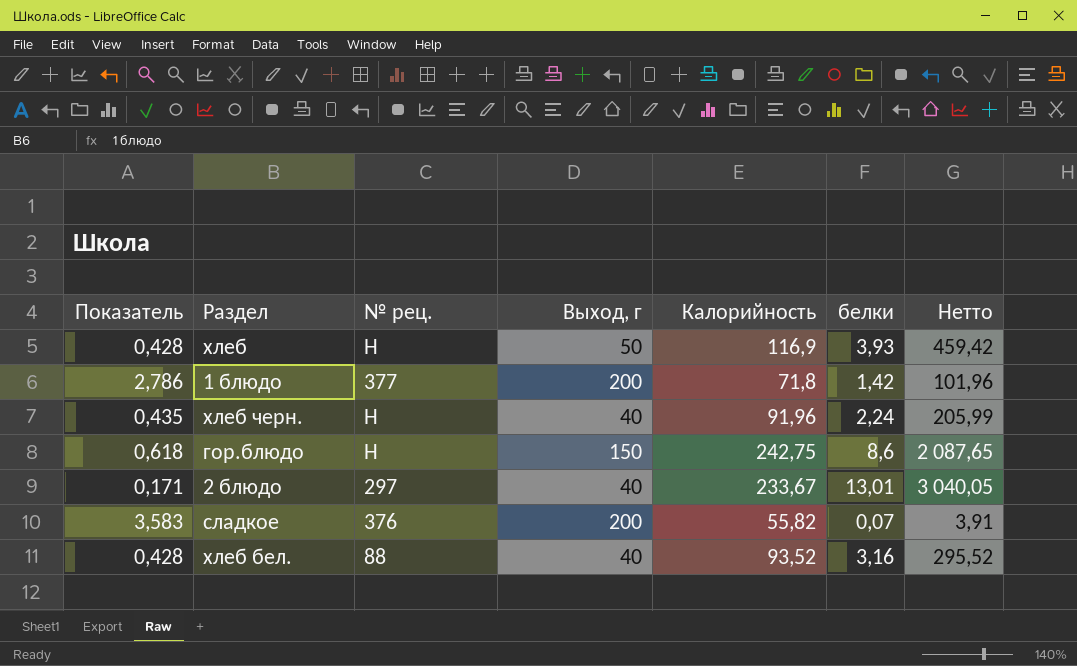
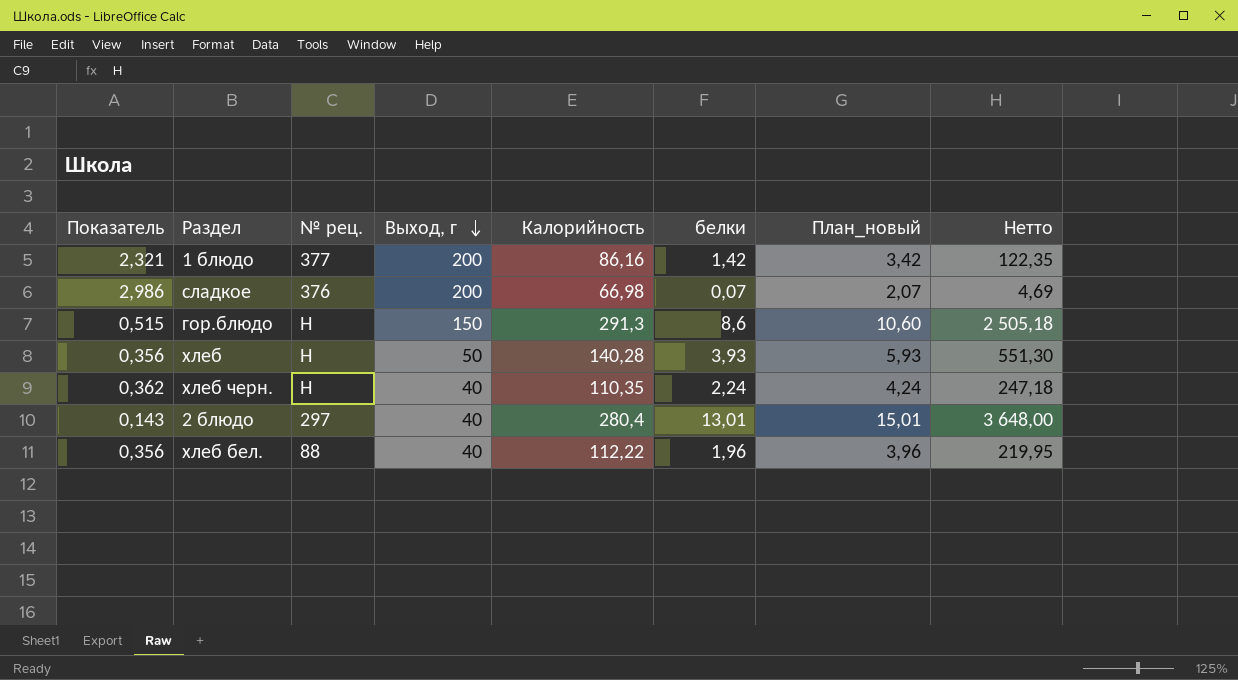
row order: none -> Выход, г descending
column План_новый | formula: none -> [белки] + 2
1 блюдо | Показатель: 2,786 -> 2,321
1 блюдо | Калорийность: 71,8 -> 86,16
1 блюдо | Нетто: 101,96 -> 122,35
сладкое | Показатель: 3,583 -> 2,986
сладкое | Калорийность: 55,82 -> 66,98
сладкое | Нетто: 3,91 -> 4,69
гор.блюдо | Показатель: 0,618 -> 0,515
гор.блюдо | Калорийность: 242,75 -> 291,3
гор.блюдо | Нетто: 2 087,65 -> 2 505,18
хлеб | Показатель: 0,428 -> 0,356
хлеб | Калорийность: 116,9 -> 140,28
хлеб | Нетто: 459,42 -> 551,30
хлеб черн. | Показатель: 0,435 -> 0,362
хлеб черн. | Калорийность: 91,96 -> 110,35
хлеб черн. | Нетто: 205,99 -> 247,18
2 блюдо | Показатель: 0,171 -> 0,143
2 блюдо | Калорийность: 233,67 -> 280,4
2 блюдо | Нетто: 3 040,05 -> 3 648,00
хлеб бел. | Показатель: 0,428 -> 0,356
хлеб бел. | Калорийность: 93,52 -> 112,22
хлеб бел. | белки: 3,16 -> 1,96
хлеб бел. | Нетто: 295,52 -> 219,95

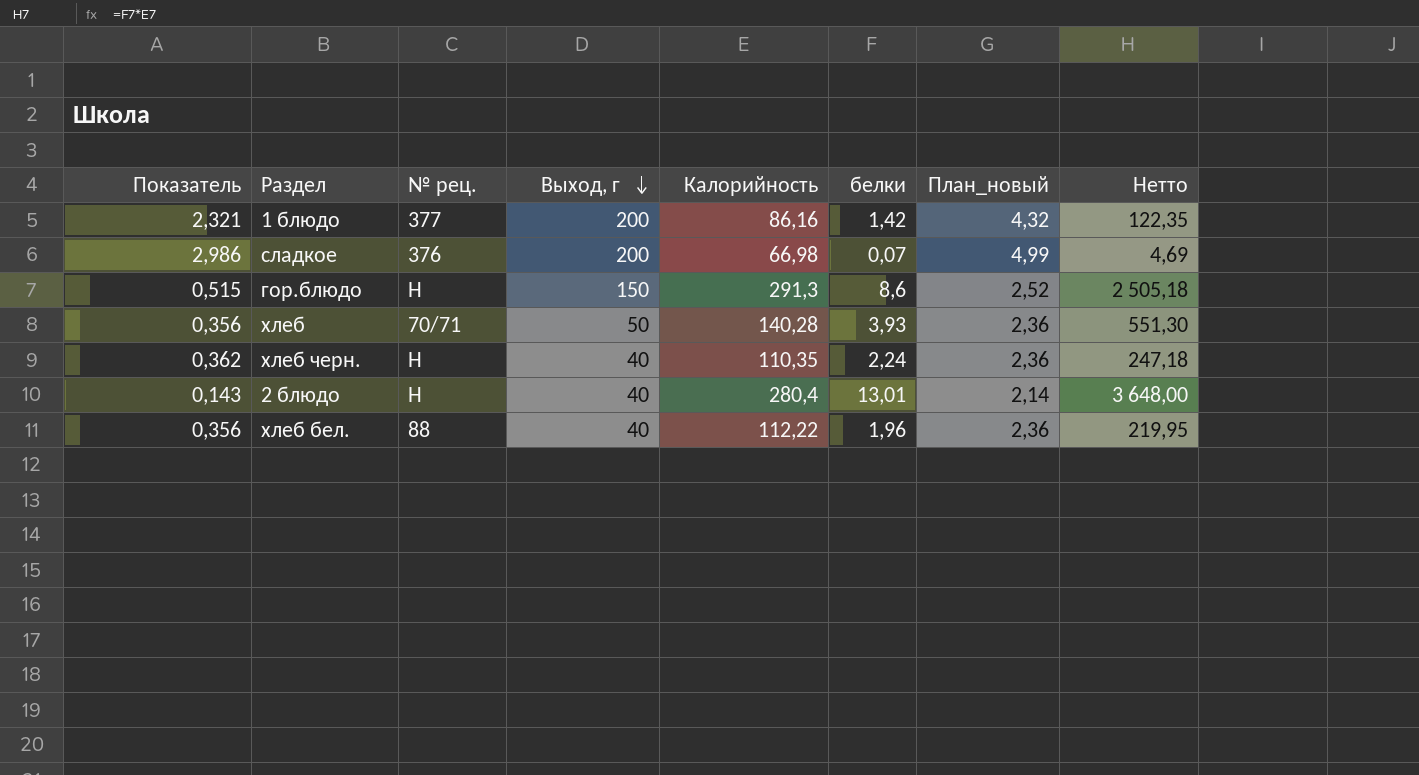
column План_новый | formula: [белки] + 2 -> [Показатель] + 2
хлеб | № рец.: Н -> 70/71
2 блюдо | № рец.: 297 -> Н

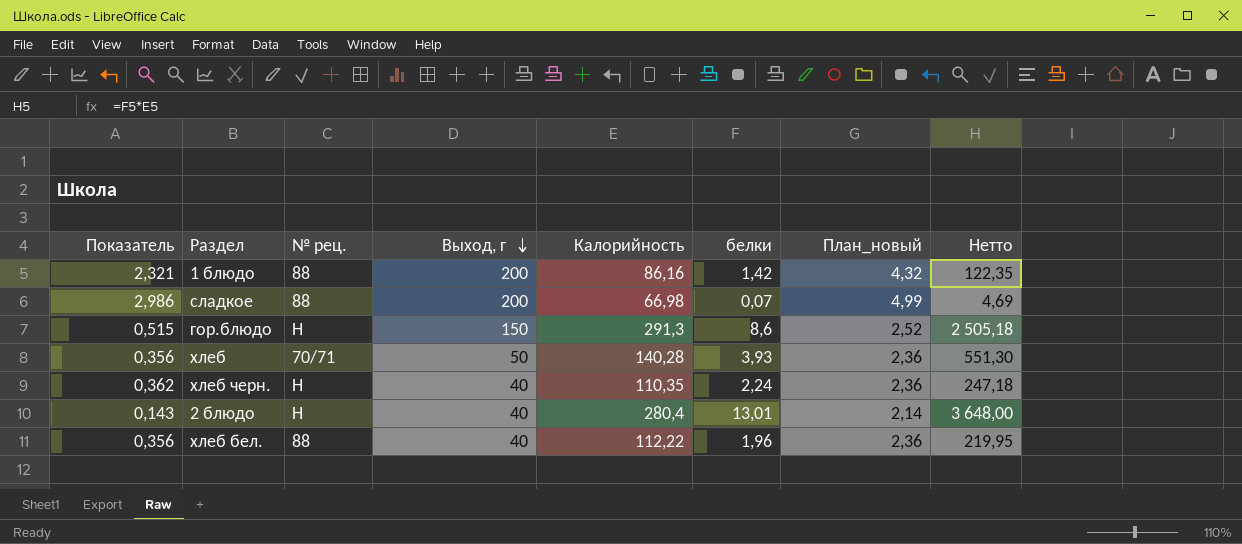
1 блюдо | № рец.: 377 -> 88
сладкое | № рец.: 376 -> 88

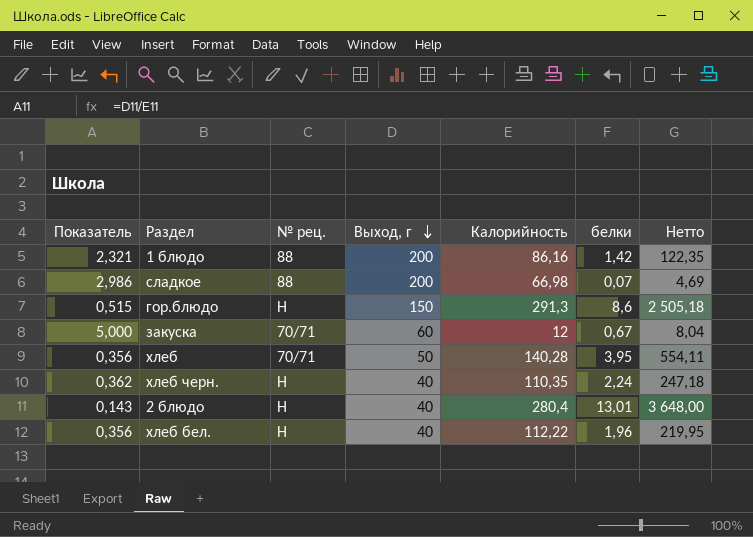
column План_новый | formula: [Показатель] + 2 -> none
row закуска: none -> 5,000 | 70/71 | 60 | 12 | 0,67 | 8,04
хлеб | белки: 3,93 -> 3,95
хлеб | Нетто: 551,30 -> 554,11
хлеб бел. | № рец.: 88 -> Н

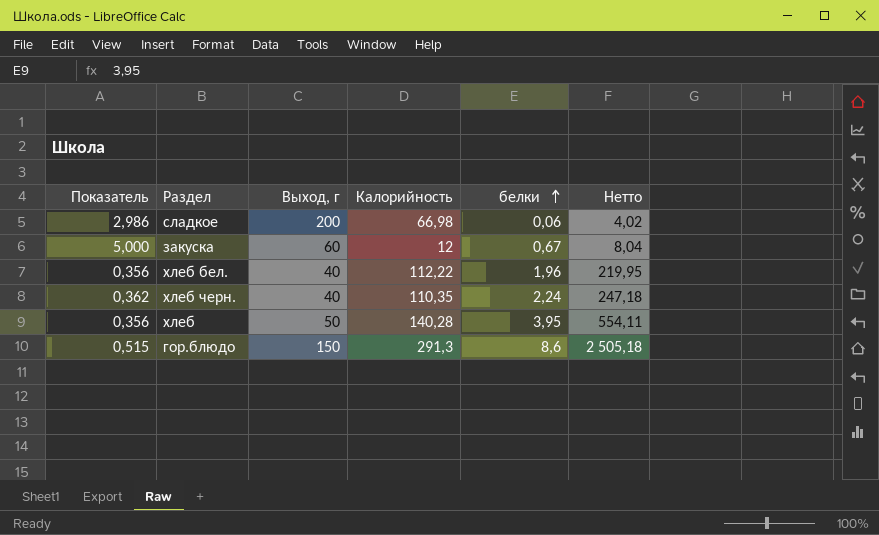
row order: Выход, г descending -> белки ascending
column № рец. | position: 3 -> none
row 1 блюдо: 2,321 | 88 | 200 | 86,16 | 1,42 | 122,35 -> none
row 2 блюдо: 0,143 | Н | 40 | 280,4 | 13,01 | 3 648,00 -> none
сладкое | белки: 0,07 -> 0,06
сладкое | Нетто: 4,69 -> 4,02

